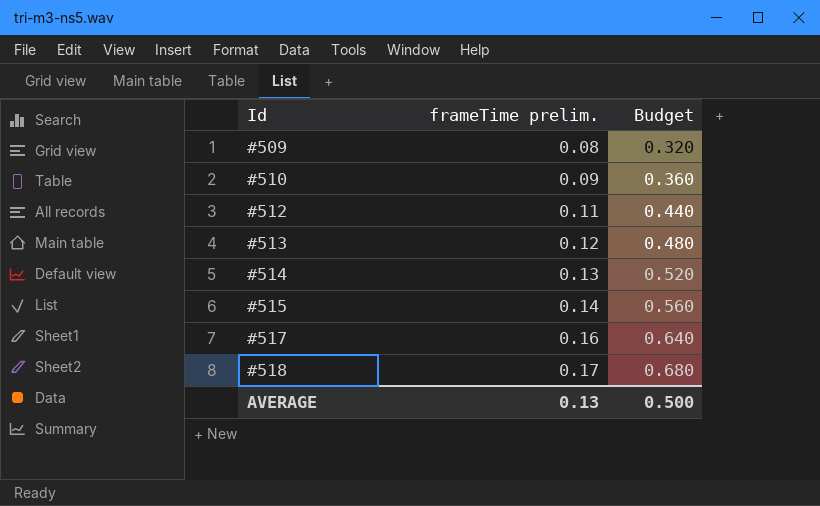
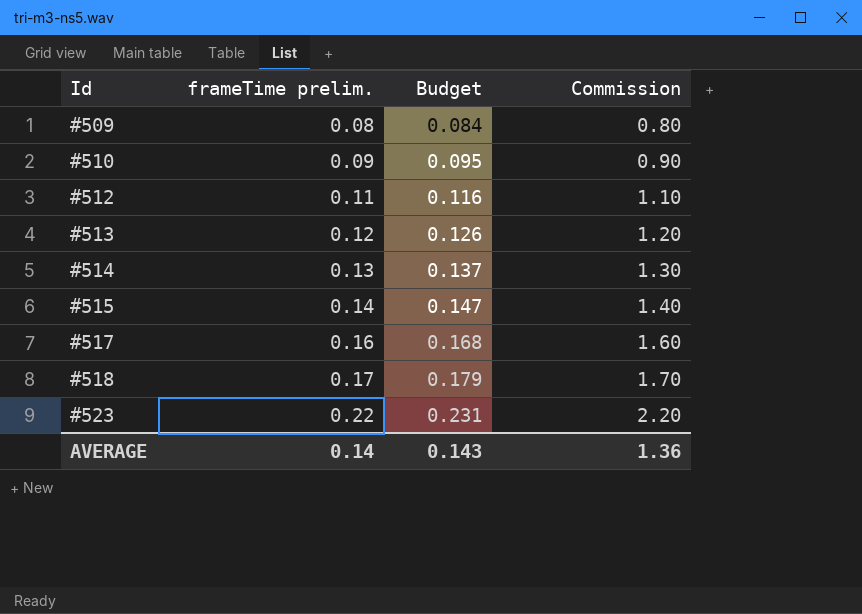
column Budget | formula: [frameTime prelim.] * 4 -> [frameTime prelim.] * 1.05
column Commission | formula: none -> [frameTime prelim.] * 10
row #523: none -> 0.22 | 0.231 | 2.20
AVERAGE | frameTime prelim.: 0.13 -> 0.14
AVERAGE | Budget: 0.500 -> 0.143

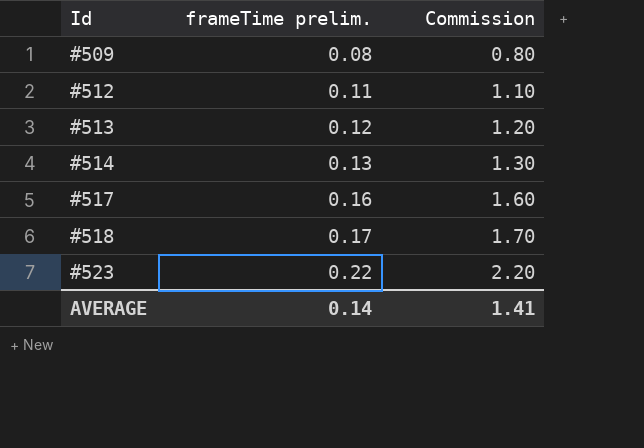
column Budget | formula: [frameTime prelim.] * 1.05 -> none
row #510: 0.09 | 0.095 | 0.90 -> none
row #515: 0.14 | 0.147 | 1.40 -> none
AVERAGE | Commission: 1.36 -> 1.41

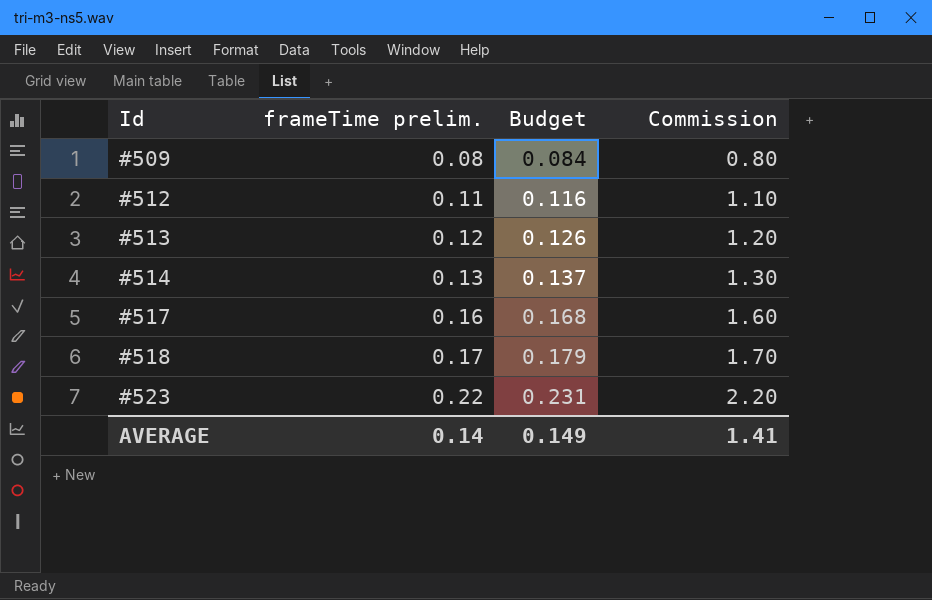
column Budget | formula: none -> [frameTime prelim.] * 1.05

